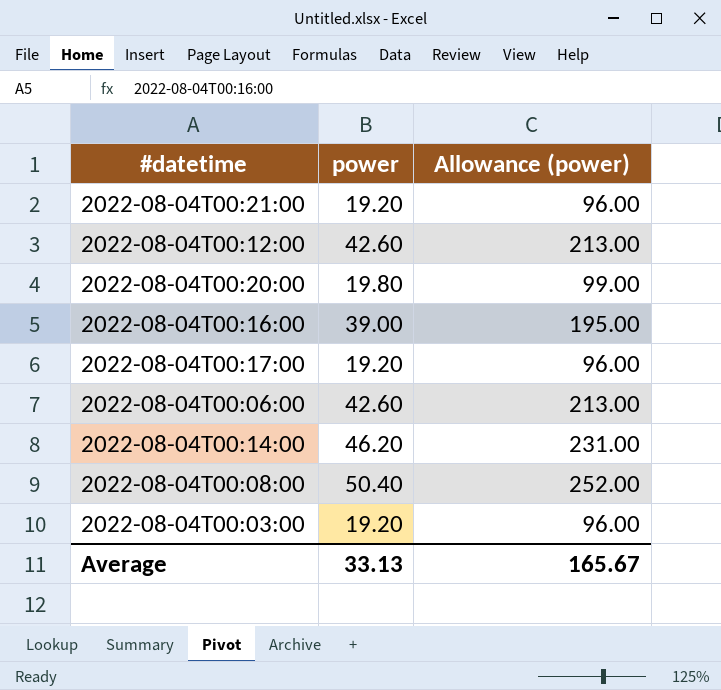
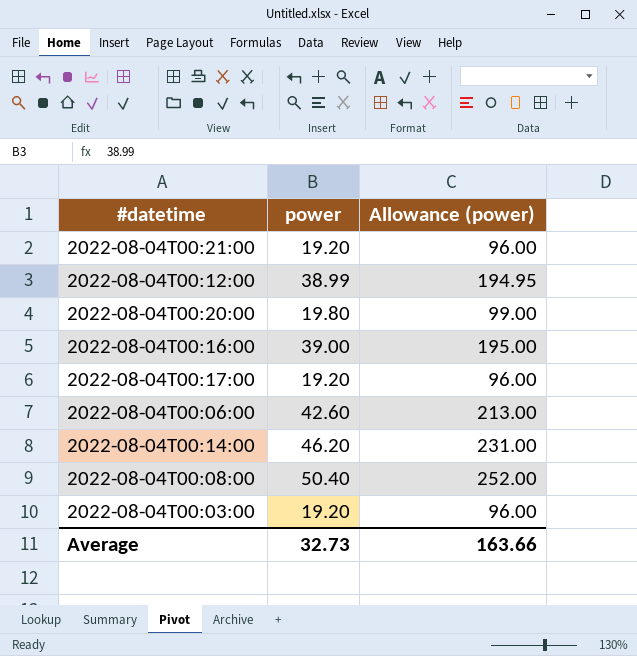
2022-08-04T00:12:00 | power: 42.60 -> 38.99
2022-08-04T00:12:00 | Allowance (power): 213.00 -> 194.95
Average | power: 33.13 -> 32.73
Average | Allowance (power): 165.67 -> 163.66

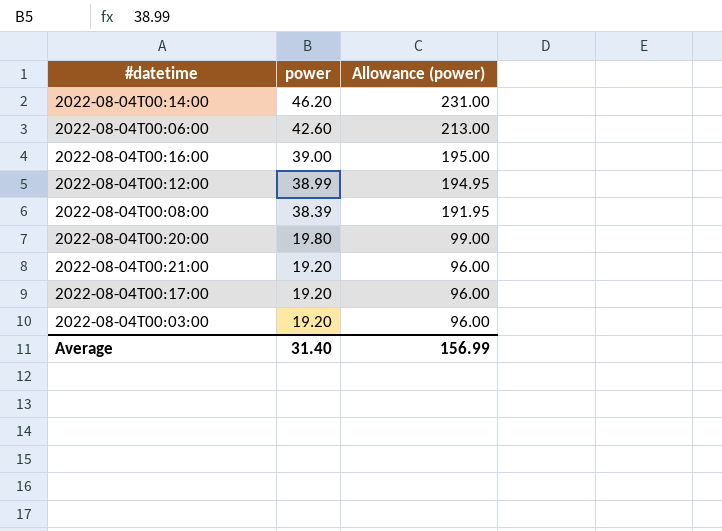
row order: none -> power descending
2022-08-04T00:08:00 | power: 50.40 -> 38.39
2022-08-04T00:08:00 | Allowance (power): 252.00 -> 191.95
Average | power: 32.73 -> 31.40
Average | Allowance (power): 163.66 -> 156.99

